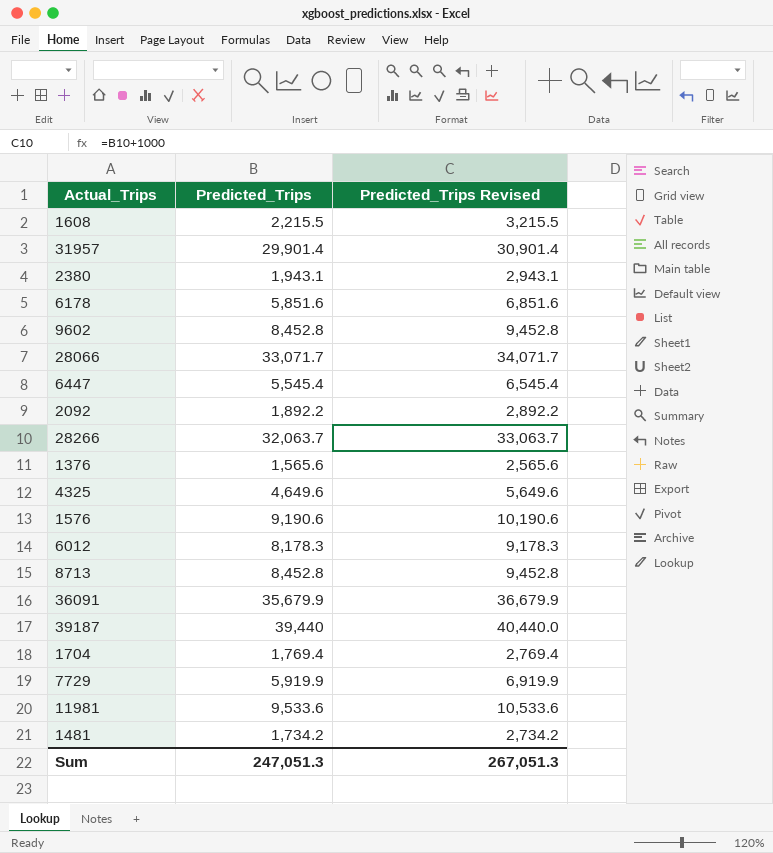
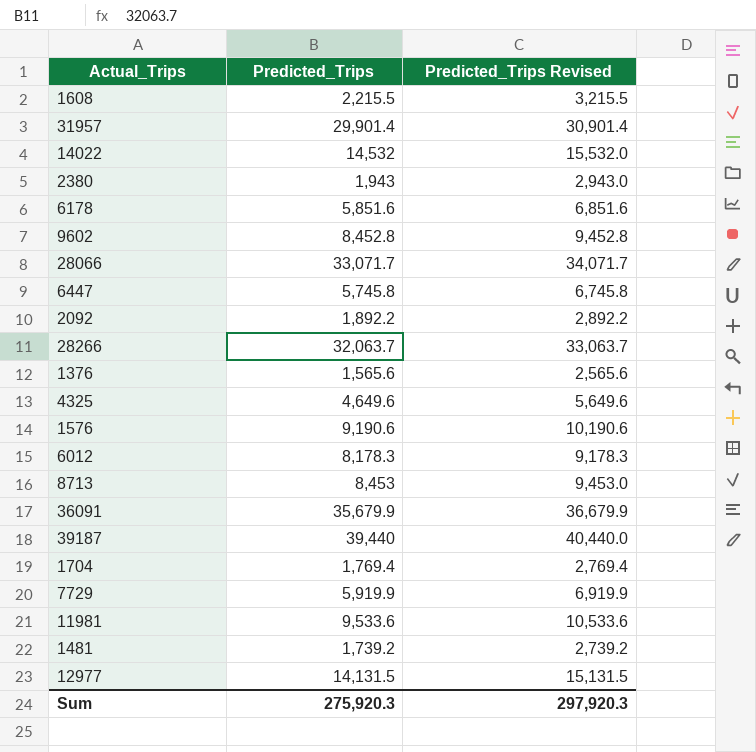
row 14022: none -> 14,532 | 15,532.0
2380 | Predicted_Trips: 1,943.1 -> 1,943
2380 | Predicted_Trips Revised: 2,943.1 -> 2,943.0
6447 | Predicted_Trips: 5,545.4 -> 5,745.8
6447 | Predicted_Trips Revised: 6,545.4 -> 6,745.8
8713 | Predicted_Trips: 8,452.8 -> 8,453
8713 | Predicted_Trips Revised: 9,452.8 -> 9,453.0
1481 | Predicted_Trips: 1,734.2 -> 1,739.2
1481 | Predicted_Trips Revised: 2,734.2 -> 2,739.2
row 12977: none -> 14,131.5 | 15,131.5
Sum | Predicted_Trips: 247,051.3 -> 275,920.3
Sum | Predicted_Trips Revised: 267,051.3 -> 297,920.3

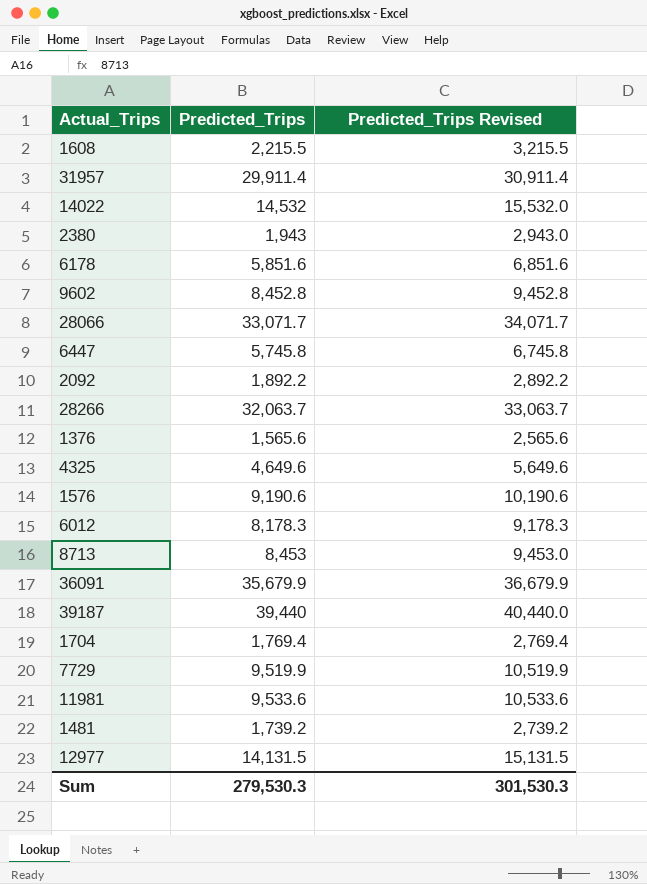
31957 | Predicted_Trips: 29,901.4 -> 29,911.4
31957 | Predicted_Trips Revised: 30,901.4 -> 30,911.4
7729 | Predicted_Trips: 5,919.9 -> 9,519.9
7729 | Predicted_Trips Revised: 6,919.9 -> 10,519.9
Sum | Predicted_Trips: 275,920.3 -> 279,530.3
Sum | Predicted_Trips Revised: 297,920.3 -> 301,530.3

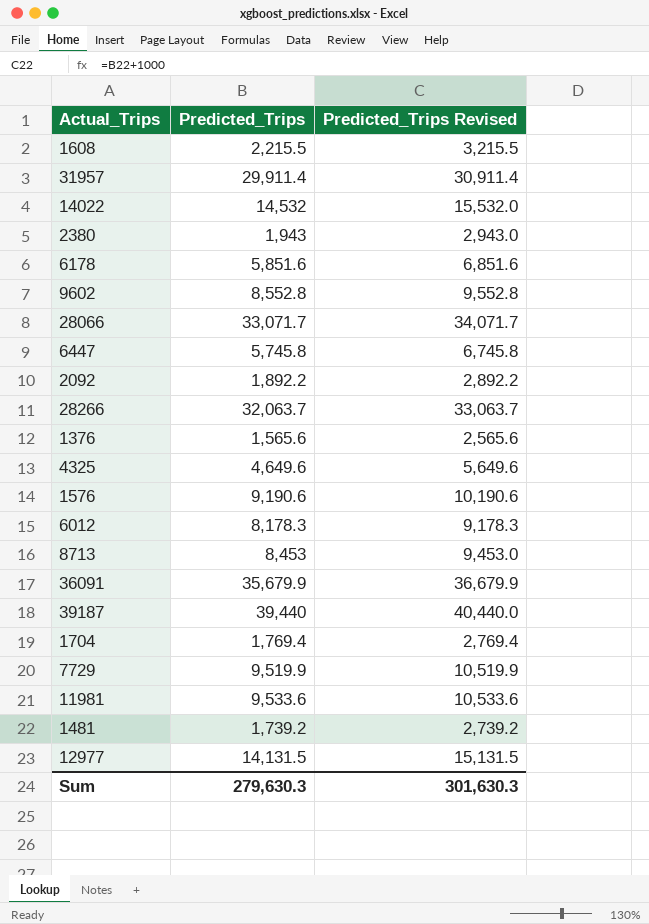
9602 | Predicted_Trips: 8,452.8 -> 8,552.8
9602 | Predicted_Trips Revised: 9,452.8 -> 9,552.8
Sum | Predicted_Trips: 279,530.3 -> 279,630.3
Sum | Predicted_Trips Revised: 301,530.3 -> 301,630.3

